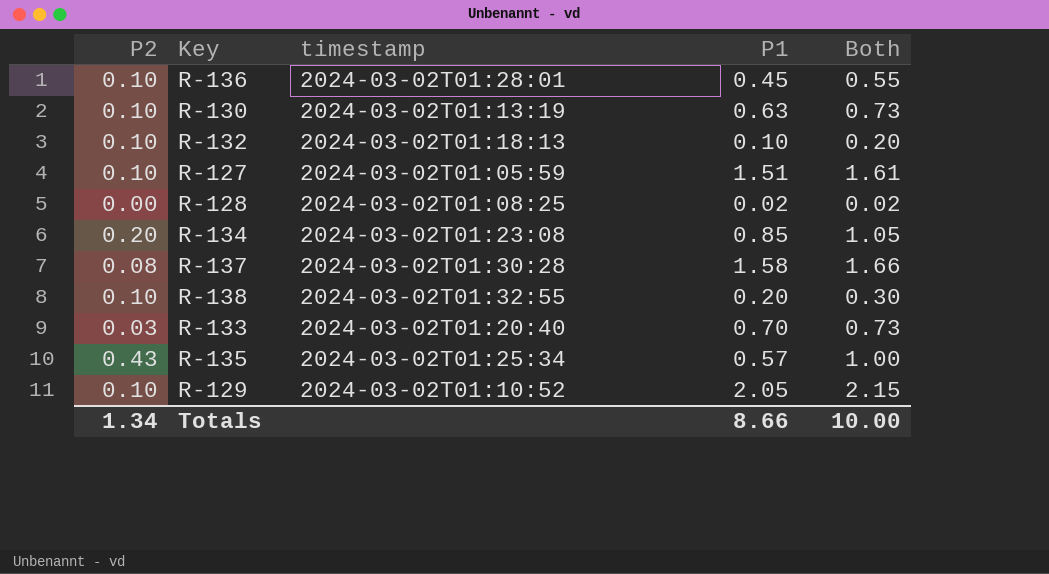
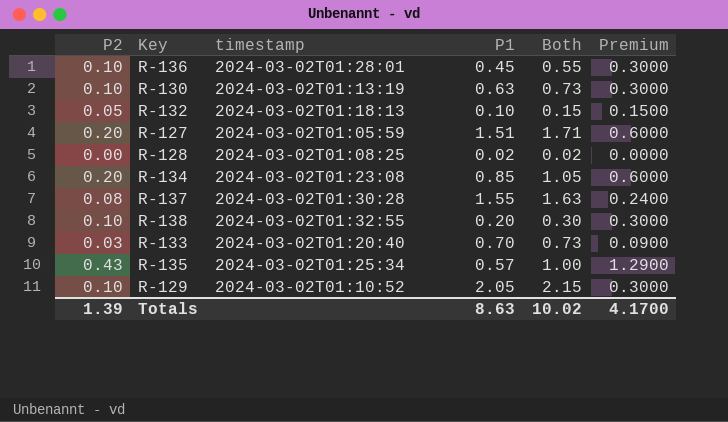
column Premium | formula: none -> [P2] * 3
R-132 | P2: 0.10 -> 0.05
R-132 | Both: 0.20 -> 0.15
R-127 | P2: 0.10 -> 0.20
R-127 | Both: 1.61 -> 1.71
R-137 | P1: 1.58 -> 1.55
R-137 | Both: 1.66 -> 1.63
Totals | P2: 1.34 -> 1.39
Totals | P1: 8.66 -> 8.63
Totals | Both: 10.00 -> 10.02

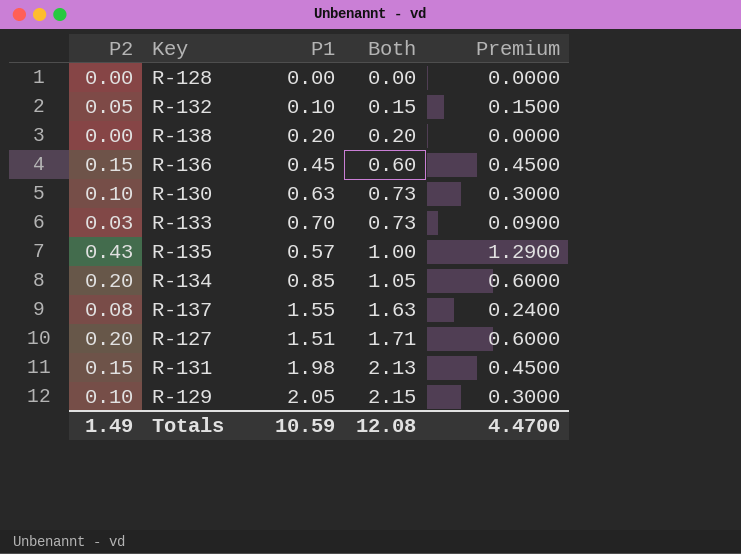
row order: none -> Both ascending
column timestamp | position: 3 -> none
R-128 | P1: 0.02 -> 0.00
R-128 | Both: 0.02 -> 0.00
R-138 | P2: 0.10 -> 0.00
R-138 | Both: 0.30 -> 0.20
R-138 | Premium: 0.3000 -> 0.0000
R-136 | P2: 0.10 -> 0.15
R-136 | Both: 0.55 -> 0.60
R-136 | Premium: 0.3000 -> 0.4500
row R-131: none -> 0.15 | 1.98 | 2.13 | 0.4500
Totals | P2: 1.39 -> 1.49
Totals | P1: 8.63 -> 10.59
Totals | Both: 10.02 -> 12.08
Totals | Premium: 4.1700 -> 4.4700

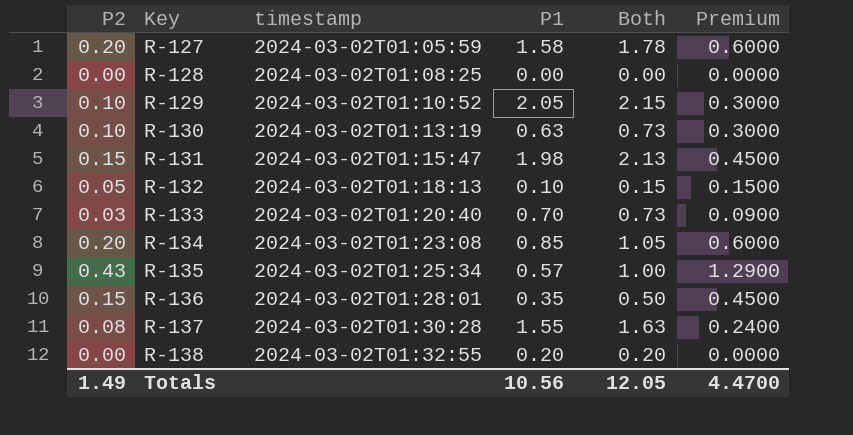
row order: Both ascending -> Key ascending
column timestamp | position: none -> 3
R-127 | P1: 1.51 -> 1.58
R-127 | Both: 1.71 -> 1.78
R-136 | P1: 0.45 -> 0.35
R-136 | Both: 0.60 -> 0.50
Totals | P1: 10.59 -> 10.56
Totals | Both: 12.08 -> 12.05

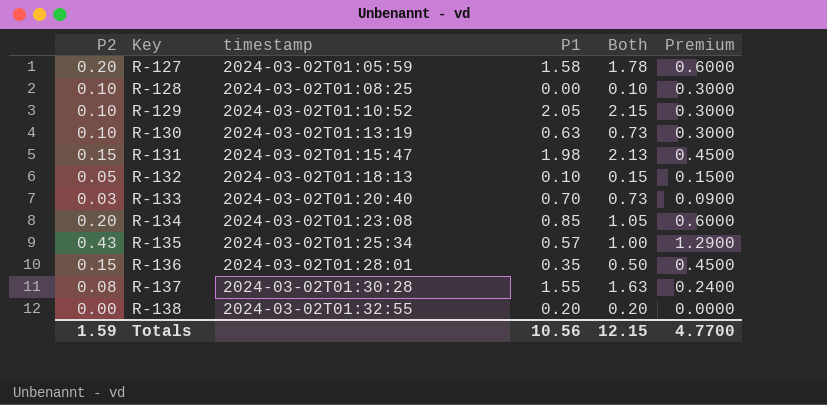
R-128 | P2: 0.00 -> 0.10
R-128 | Both: 0.00 -> 0.10
R-128 | Premium: 0.0000 -> 0.3000
Totals | P2: 1.49 -> 1.59
Totals | Both: 12.05 -> 12.15
Totals | Premium: 4.4700 -> 4.7700

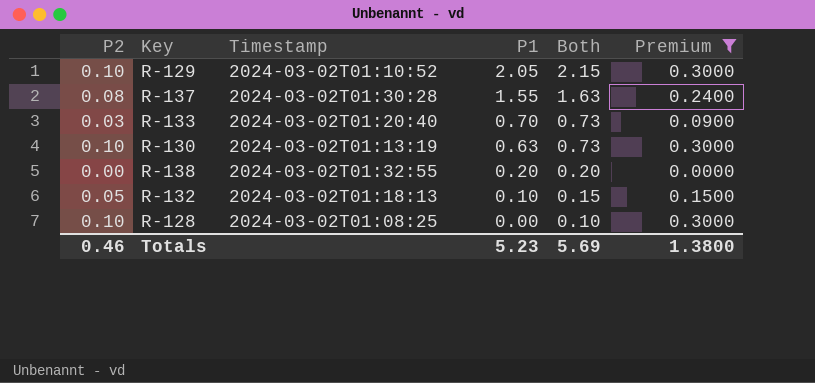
filter: none -> Premium <= 0.3000
row order: Key ascending -> P1 descending
column name: timestamp -> Timestamp
Totals | P2: 1.59 -> 0.46
Totals | P1: 10.56 -> 5.23
Totals | Both: 12.15 -> 5.69
Totals | Premium: 4.7700 -> 1.3800

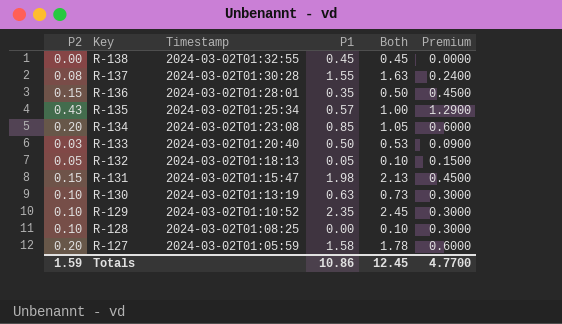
filter: Premium <= 0.3000 -> none
row order: P1 descending -> Key descending
R-138 | P1: 0.20 -> 0.45
R-138 | Both: 0.20 -> 0.45
R-133 | P1: 0.70 -> 0.50
R-133 | Both: 0.73 -> 0.53
R-132 | P1: 0.10 -> 0.05
R-132 | Both: 0.15 -> 0.10
R-129 | P1: 2.05 -> 2.35
R-129 | Both: 2.15 -> 2.45
Totals | P2: 0.46 -> 1.59
Totals | P1: 5.23 -> 10.86
Totals | Both: 5.69 -> 12.45
Totals | Premium: 1.3800 -> 4.7700

